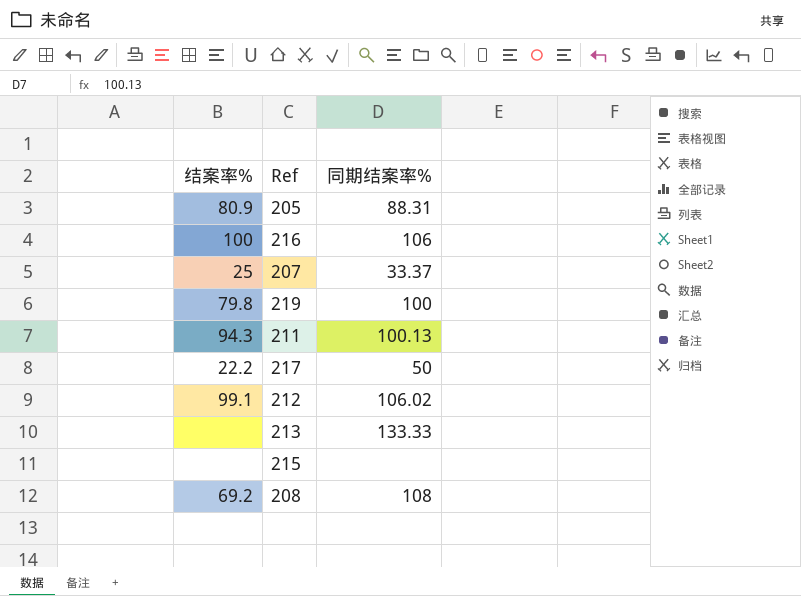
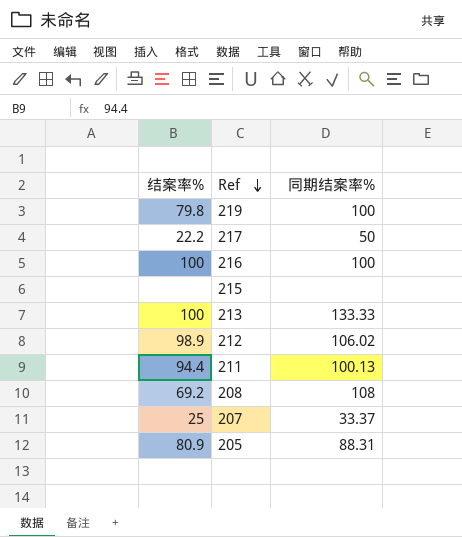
row order: none -> Ref descending
216 | 同期结案率%: 106 -> 100
213 | 结案率%: none -> 100
212 | 结案率%: 99.1 -> 98.9
211 | 结案率%: 94.3 -> 94.4

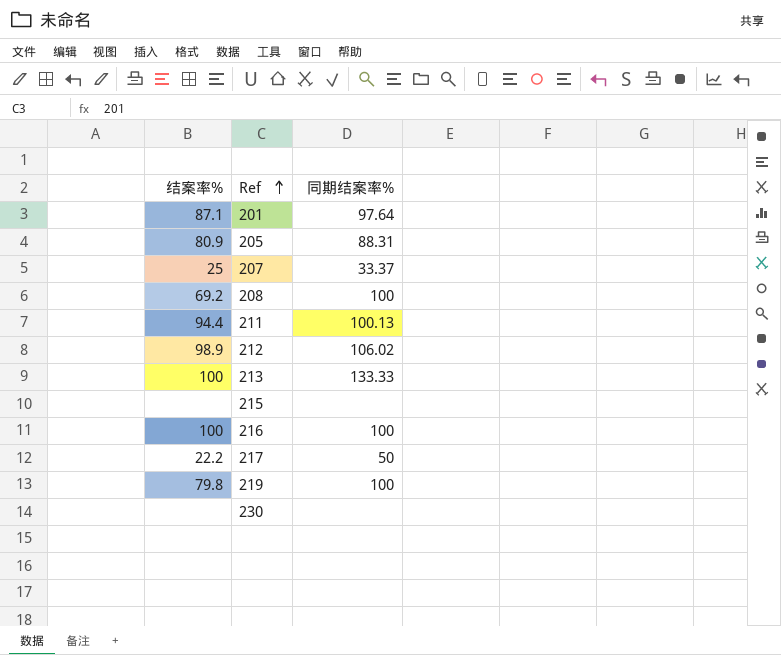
row order: Ref descending -> Ref ascending
row 201: none -> 87.1 | 97.64
208 | 同期结案率%: 108 -> 100
row 230: none -> none | none

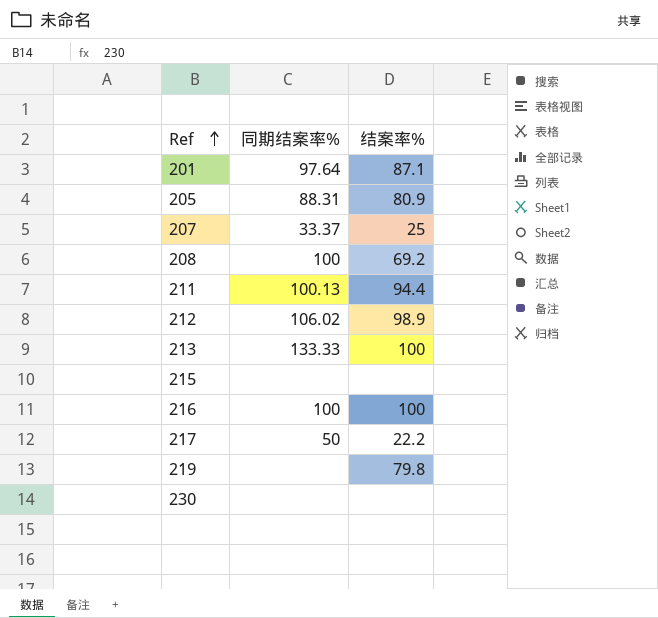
column 结案率% | position: 1 -> 3
219 | 同期结案率%: 100 -> none

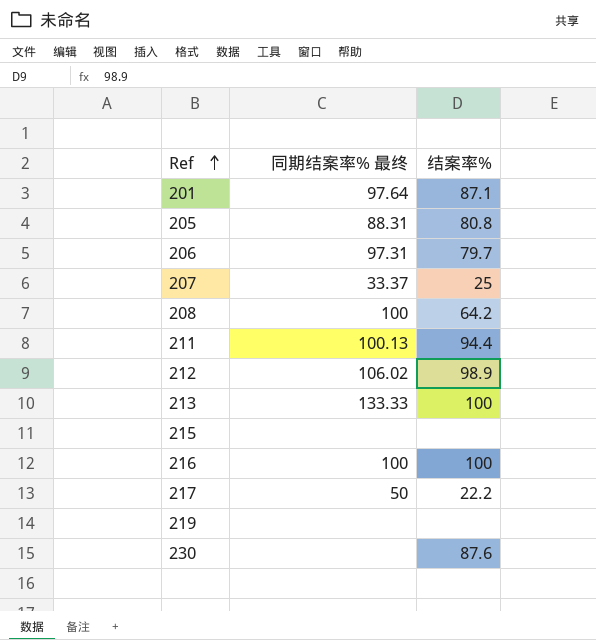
column name: 同期结案率% -> 同期结案率% 最终
205 | 结案率%: 80.9 -> 80.8
row 206: none -> 97.31 | 79.7
208 | 结案率%: 69.2 -> 64.2
219 | 结案率%: 79.8 -> none
230 | 结案率%: none -> 87.6

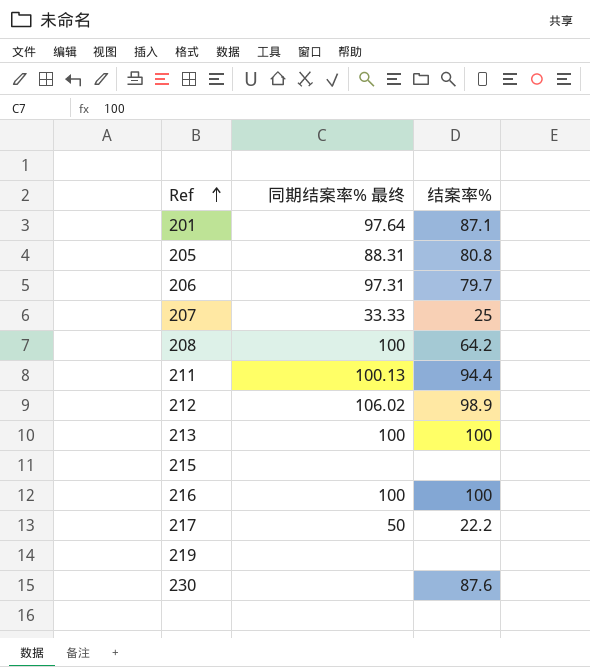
207 | 同期结案率% 最终: 33.37 -> 33.33
213 | 同期结案率% 最终: 133.33 -> 100

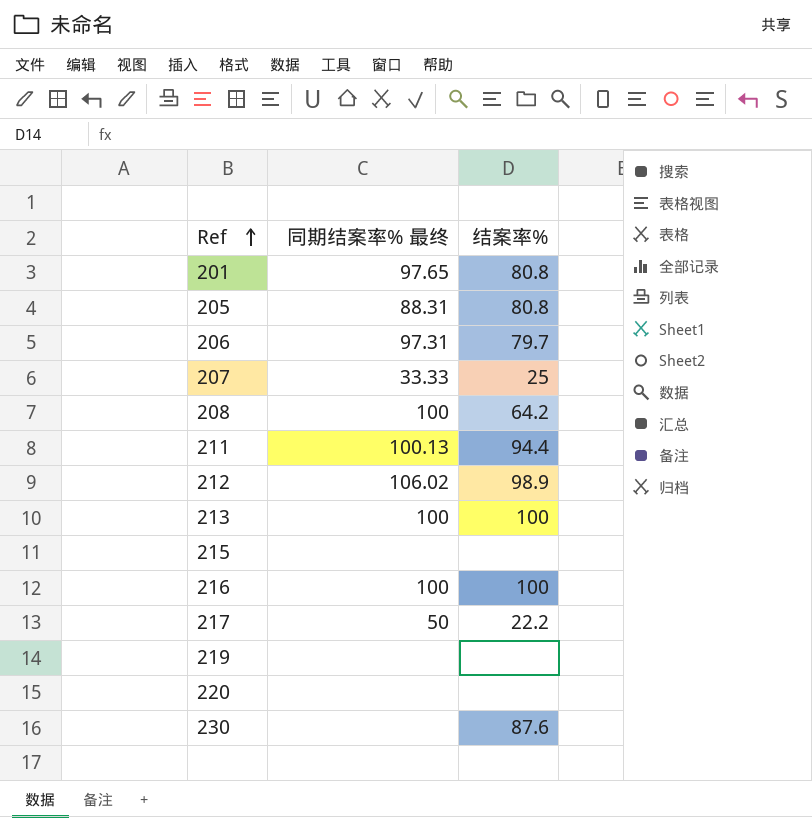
201 | 同期结案率% 最终: 97.64 -> 97.65
201 | 结案率%: 87.1 -> 80.8
row 220: none -> none | none

